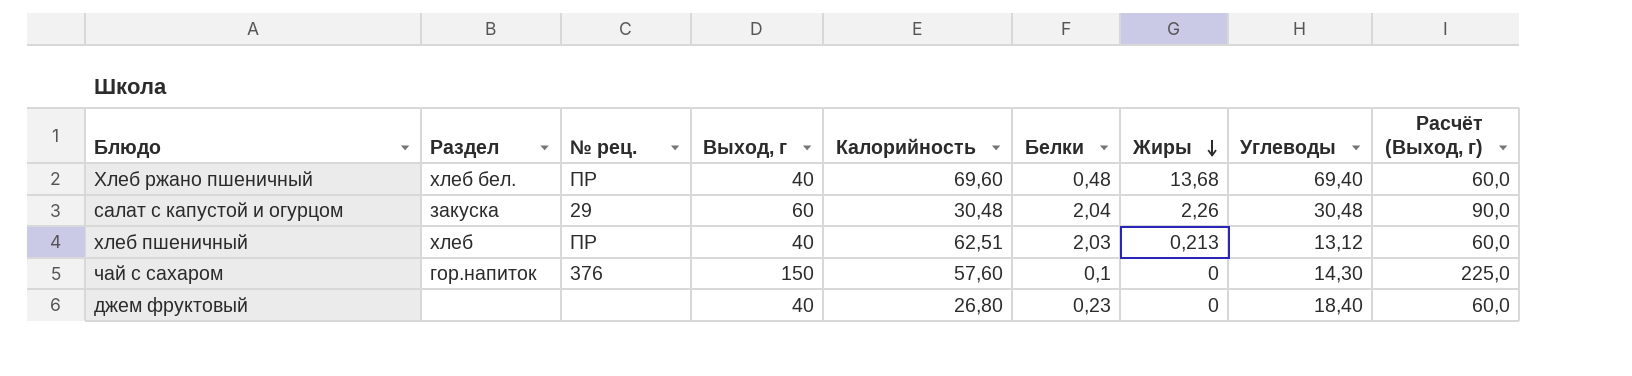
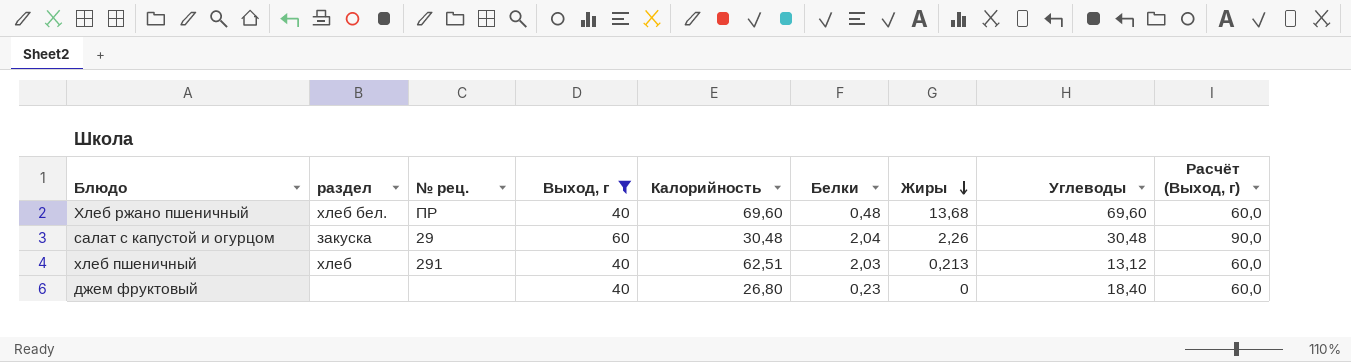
filter: none -> Выход, г != 150
column name: Раздел -> раздел
Хлеб ржано пшеничный | Углеводы: 69,40 -> 69,60
хлеб пшеничный | № рец.: ПР -> 291

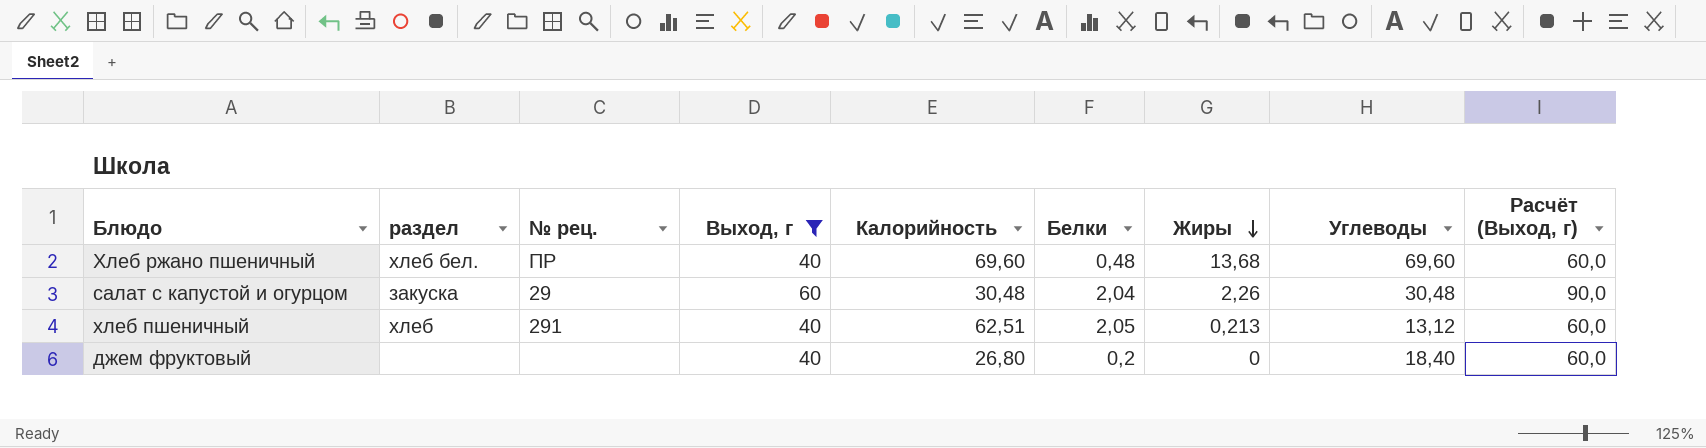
хлеб пшеничный | Белки: 2,03 -> 2,05
джем фруктовый | Белки: 0,23 -> 0,2

